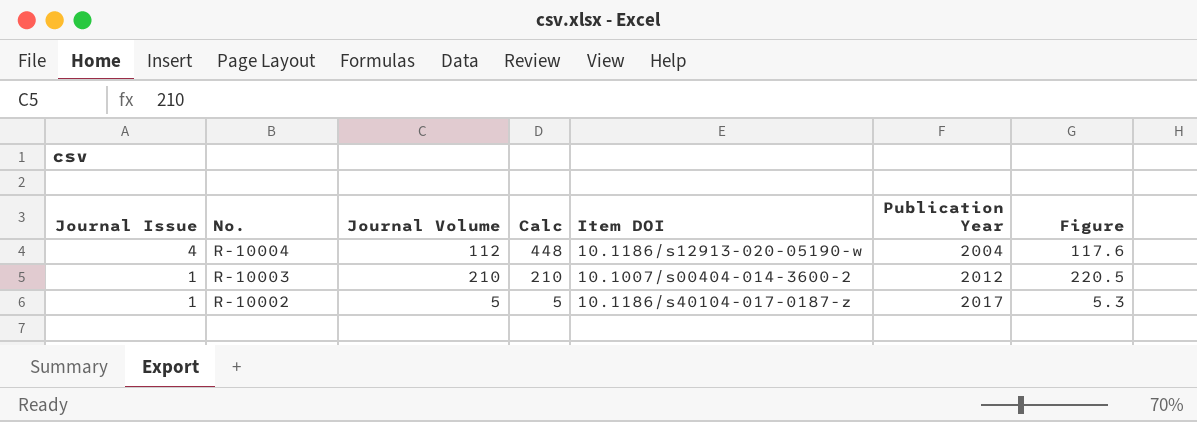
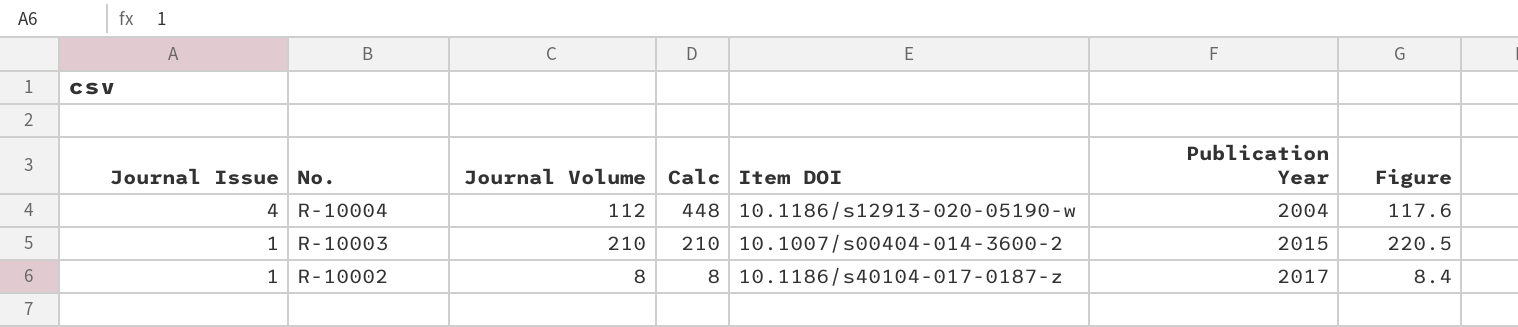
R-10003 | Publication Year: 2012 -> 2015
R-10002 | Journal Volume: 5 -> 8
R-10002 | Calc: 5 -> 8
R-10002 | Figure: 5.3 -> 8.4

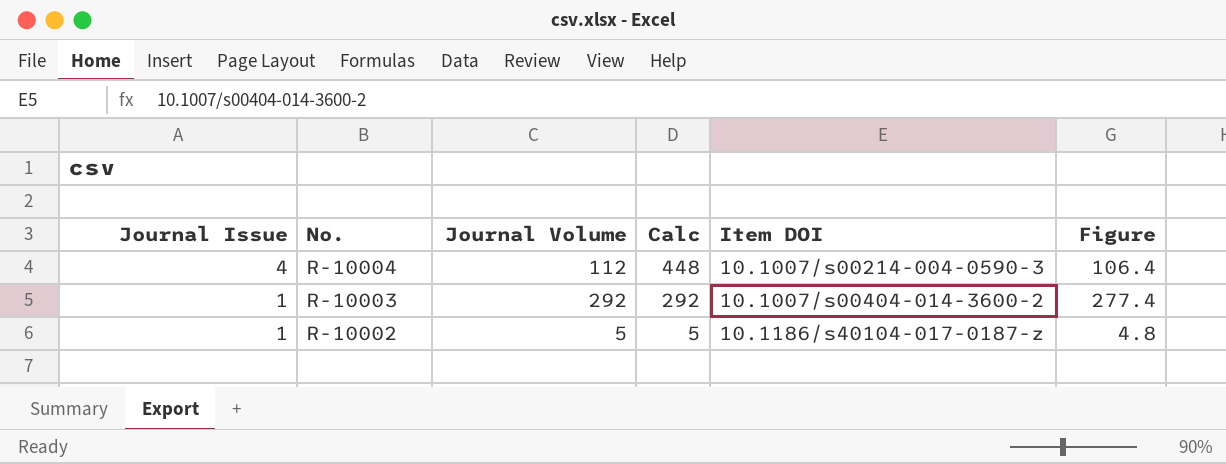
column Publication Year | position: 6 -> none
column Figure | formula: [Journal Volume] * 1.05 -> [Journal Volume] * 0.95
R-10004 | Item DOI: 10.1186/s12913-020-05190-w -> 10.1007/s00214-004-0590-3
R-10003 | Journal Volume: 210 -> 292
R-10003 | Calc: 210 -> 292
R-10002 | Journal Volume: 8 -> 5
R-10002 | Calc: 8 -> 5

